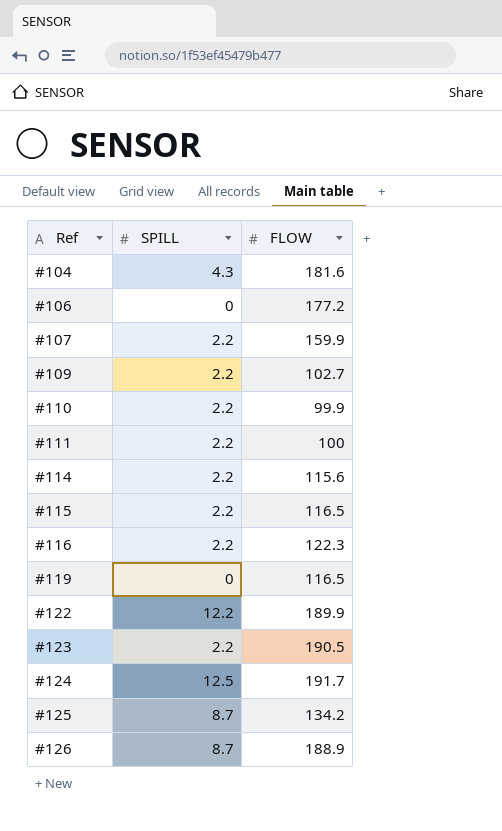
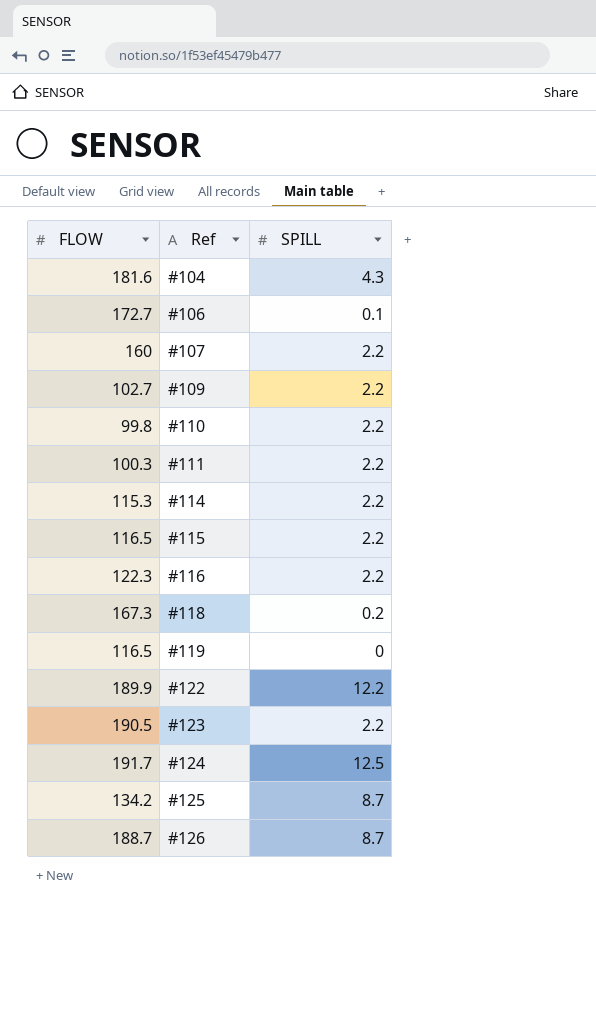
column FLOW | position: 3 -> 1
#106 | FLOW: 177.2 -> 172.7
#106 | SPILL: 0 -> 0.1
#107 | FLOW: 159.9 -> 160
#110 | FLOW: 99.9 -> 99.8
#111 | FLOW: 100 -> 100.3
#114 | FLOW: 115.6 -> 115.3
row #118: none -> 167.3 | 0.2
#126 | FLOW: 188.9 -> 188.7

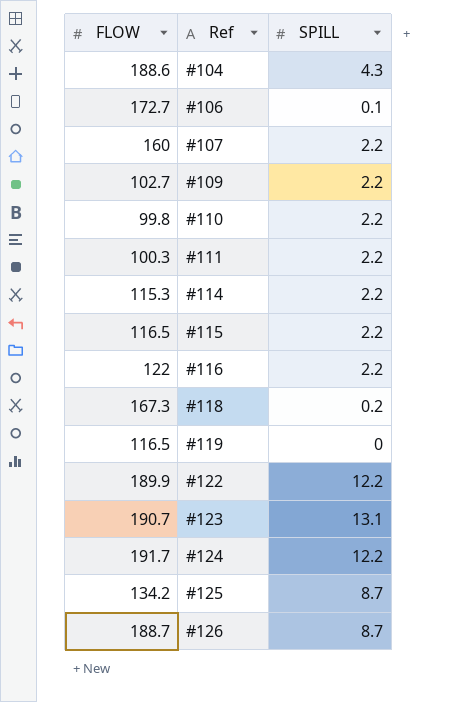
#104 | FLOW: 181.6 -> 188.6
#116 | FLOW: 122.3 -> 122
#123 | FLOW: 190.5 -> 190.7
#123 | SPILL: 2.2 -> 13.1
#124 | SPILL: 12.5 -> 12.2

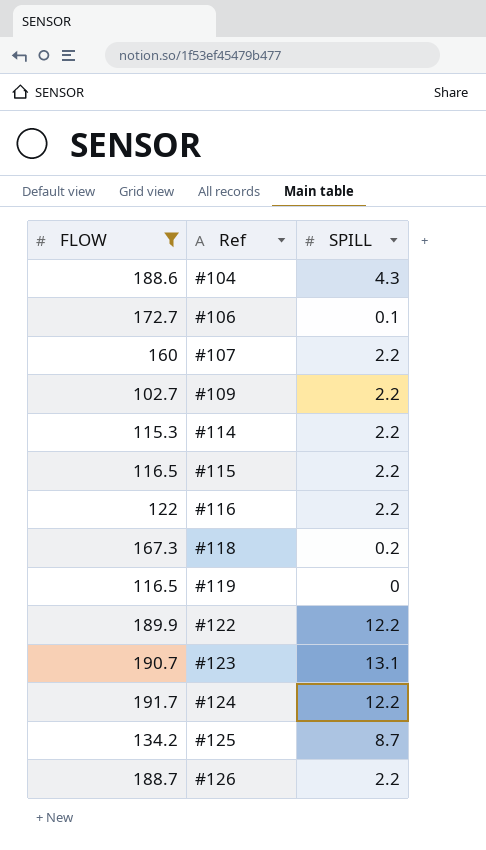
filter: none -> FLOW >= 102.7
#126 | SPILL: 8.7 -> 2.2

